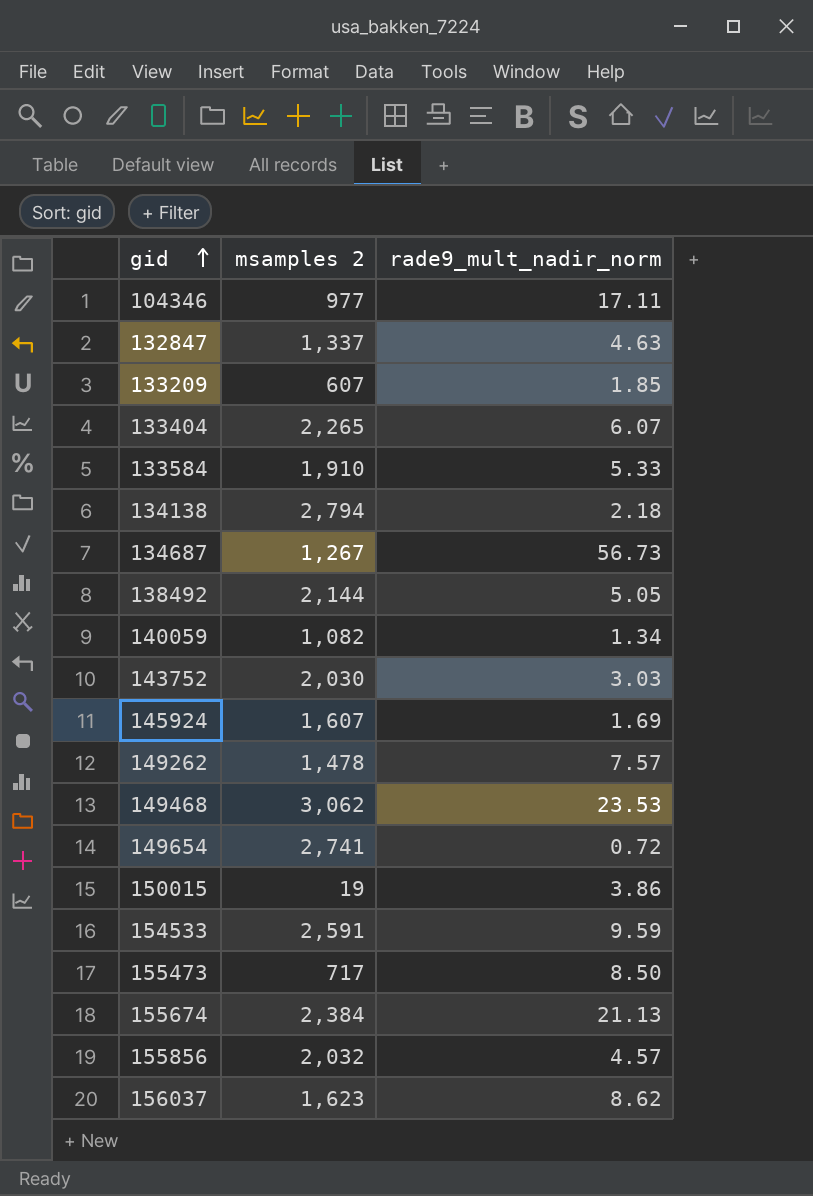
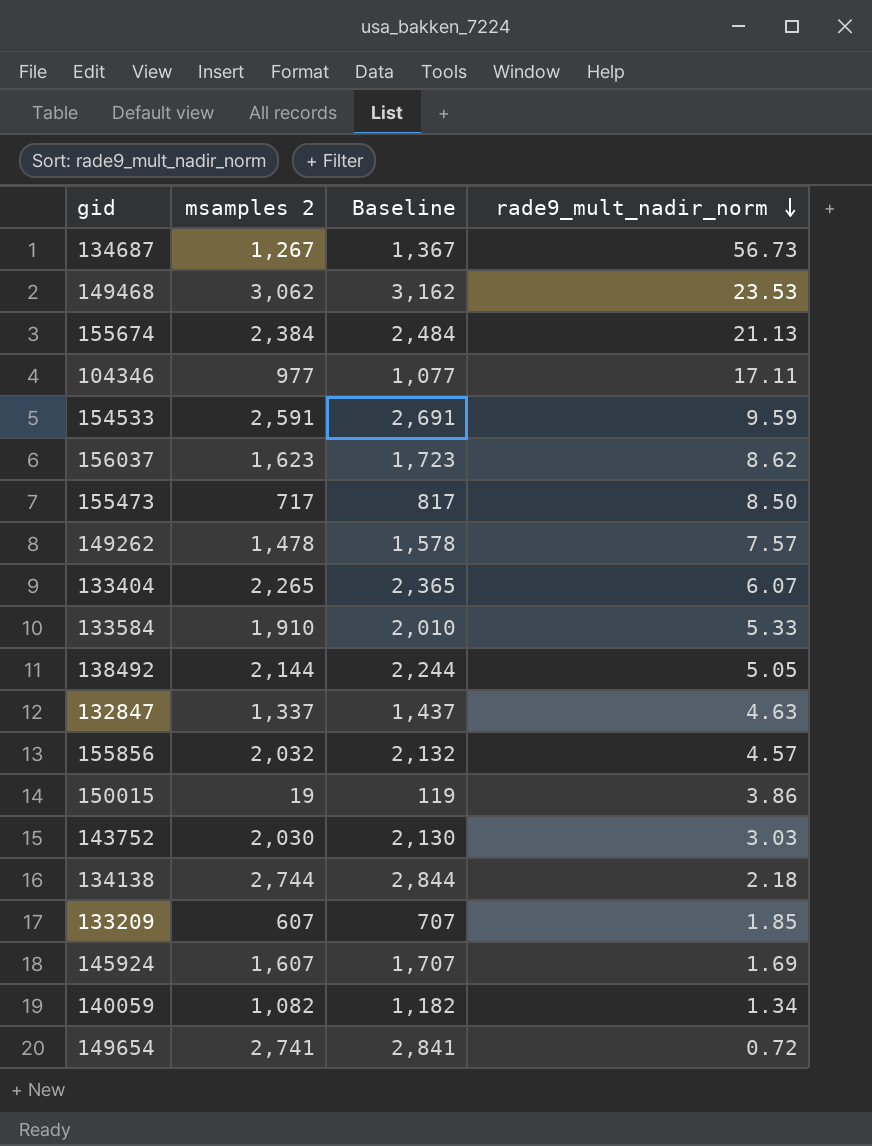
row order: gid ascending -> rade9_mult_nadir_norm descending
column Baseline | formula: none -> [msamples 2] + 100
134138 | msamples 2: 2,794 -> 2,744

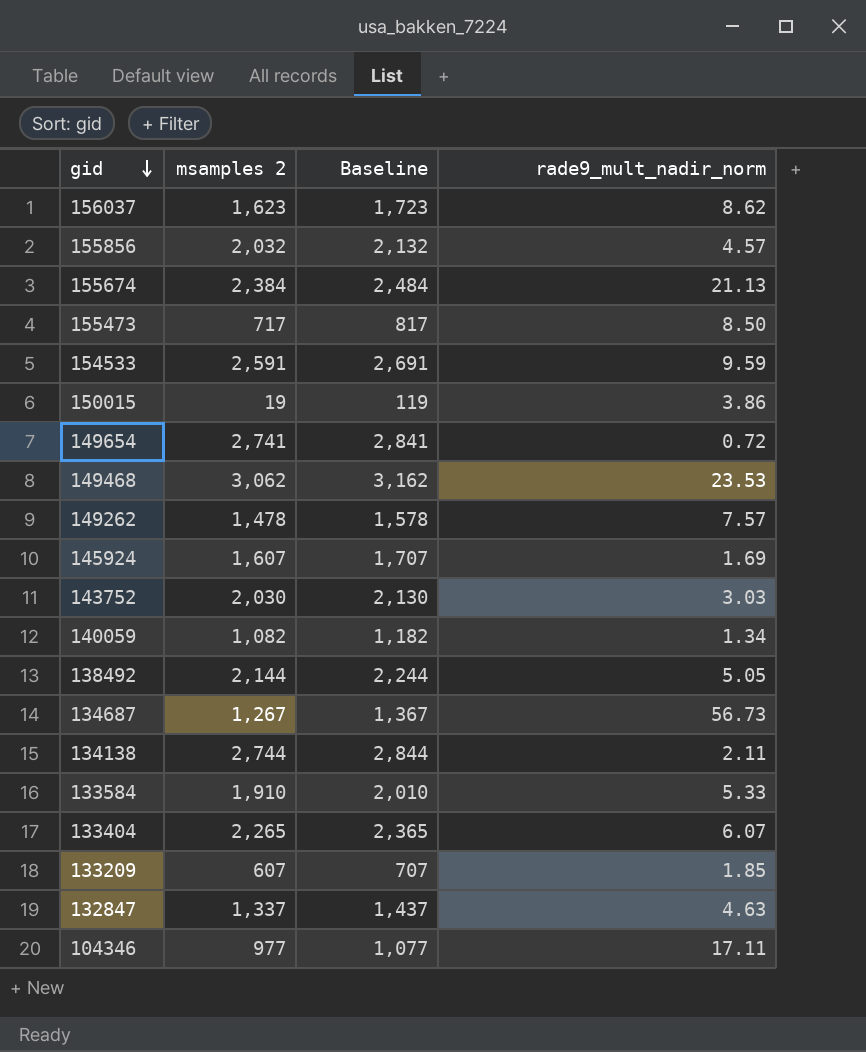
row order: rade9_mult_nadir_norm descending -> gid descending
134138 | rade9_mult_nadir_norm: 2.18 -> 2.11

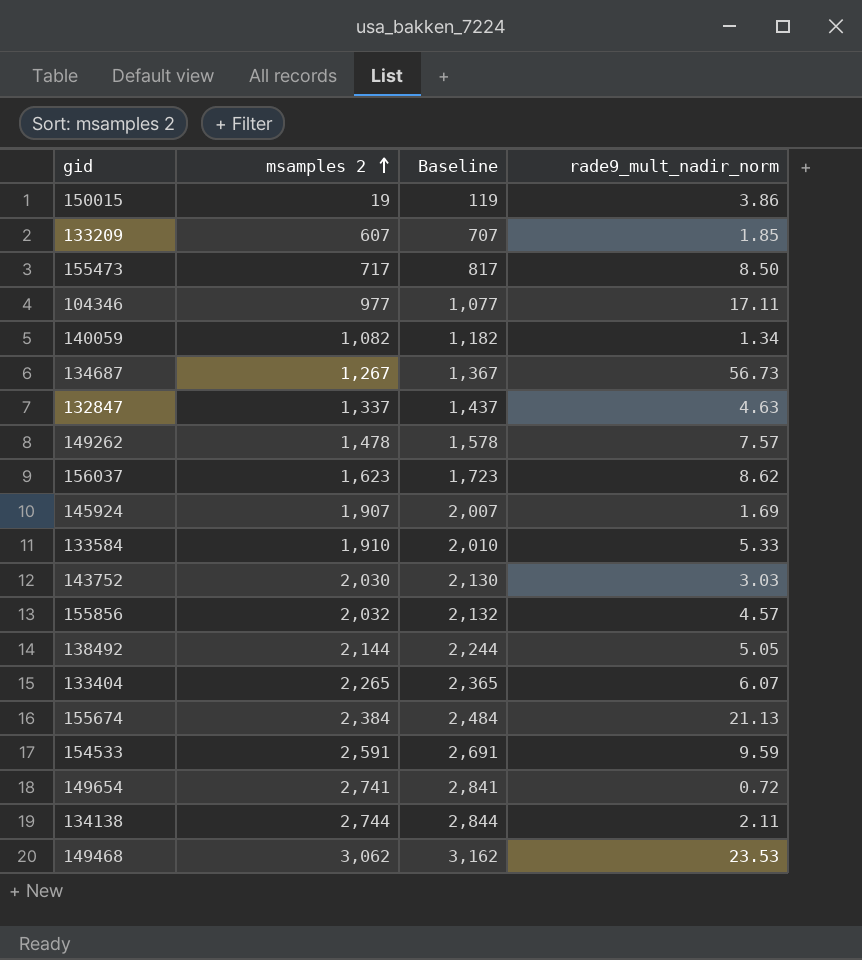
row order: gid descending -> msamples 2 ascending
145924 | msamples 2: 1,607 -> 1,907
145924 | Baseline: 1,707 -> 2,007

